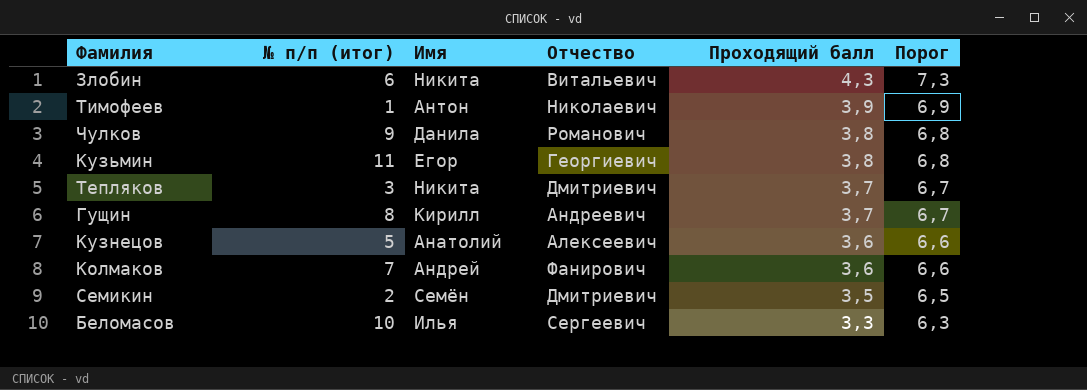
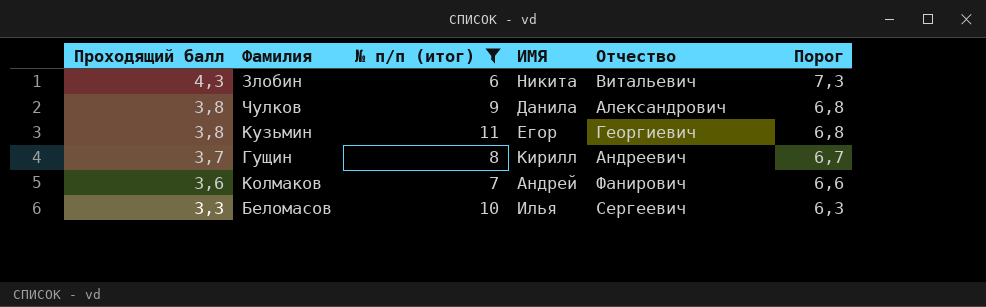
filter: none -> № п/п (итог) >= 6
column Проходящий балл | position: 5 -> 1
column name: Имя -> ИМЯ
Чулков | Отчество: Романович -> Александрович

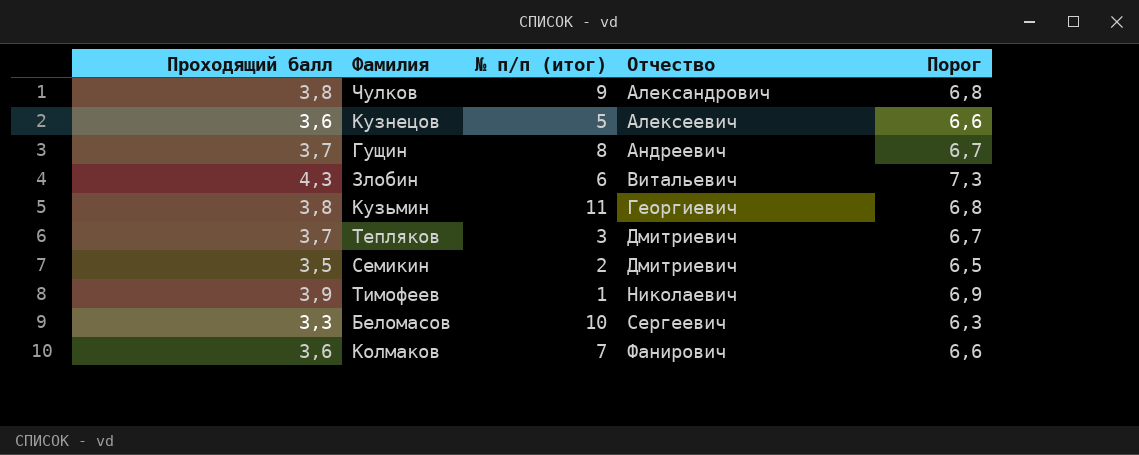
filter: № п/п (итог) >= 6 -> none
row order: Проходящий балл descending -> Отчество ascending
column ИМЯ | position: 4 -> none

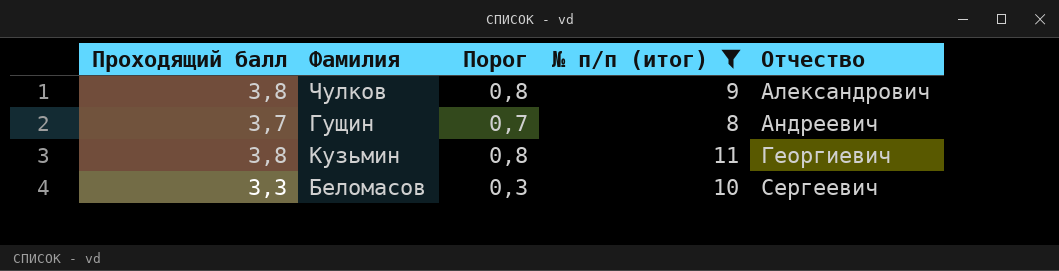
filter: none -> № п/п (итог) >= 8
column Порог | formula: [Проходящий балл] + 3 -> [Проходящий балл] - 3
column Порог | position: 5 -> 3

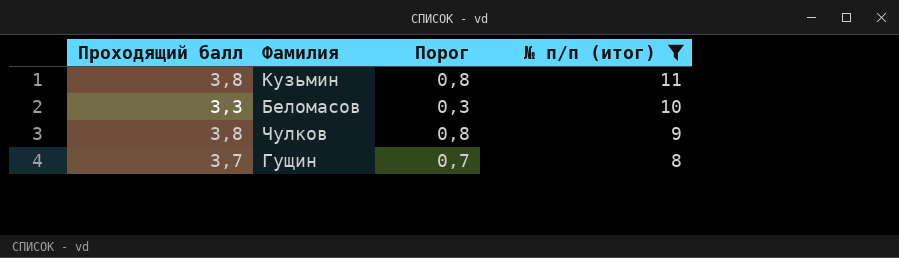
row order: Отчество ascending -> № п/п (итог) descending
column Отчество | position: 5 -> none

